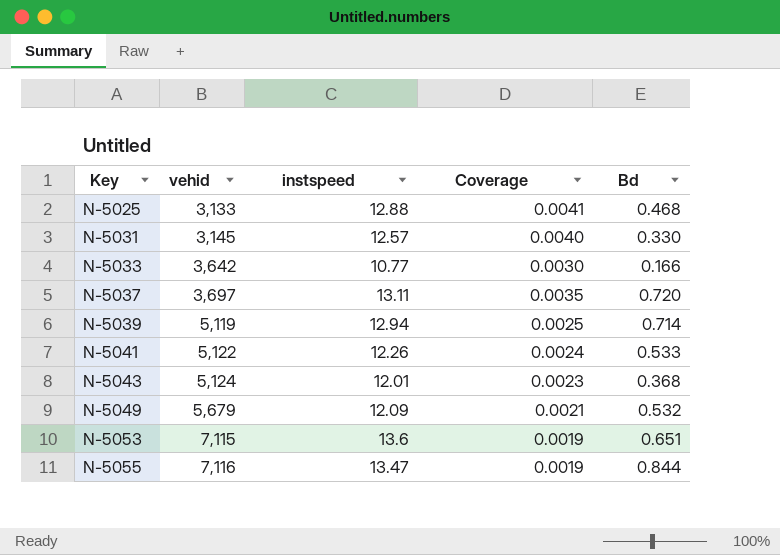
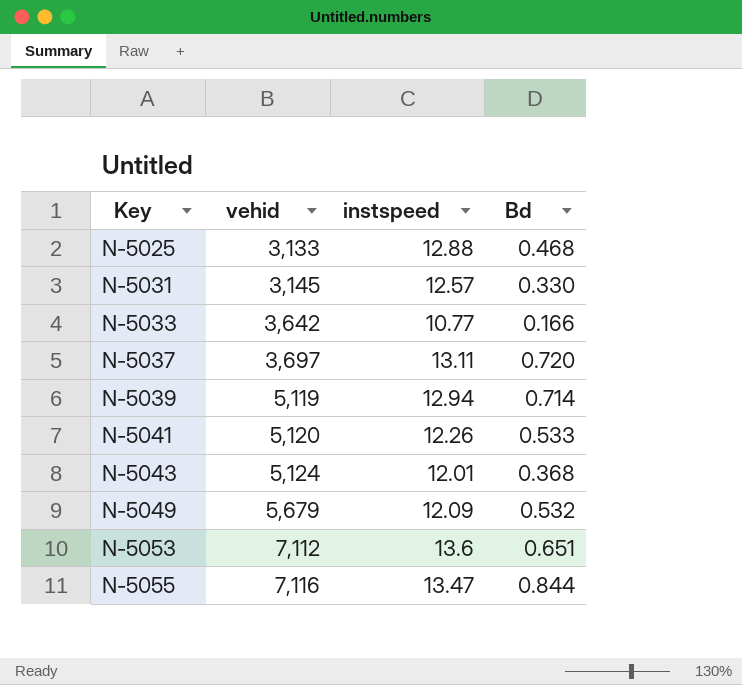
column Coverage | formula: [instspeed] / [vehid] -> none
N-5041 | vehid: 5,122 -> 5,120
N-5053 | vehid: 7,115 -> 7,112

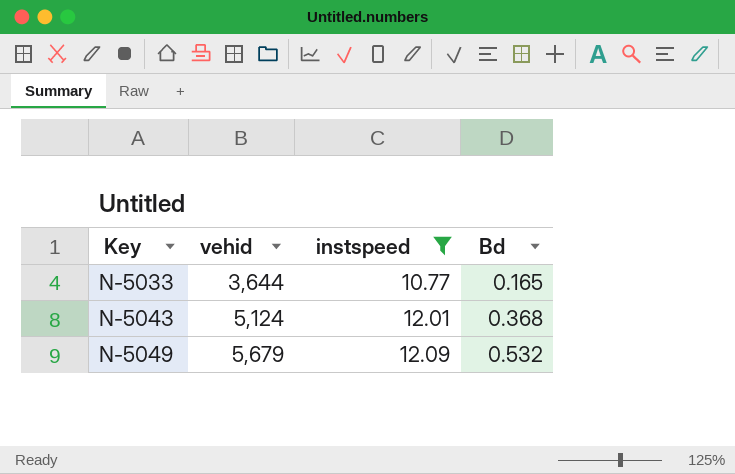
filter: none -> instspeed <= 12.09
N-5033 | vehid: 3,642 -> 3,644
N-5033 | Bd: 0.166 -> 0.165

